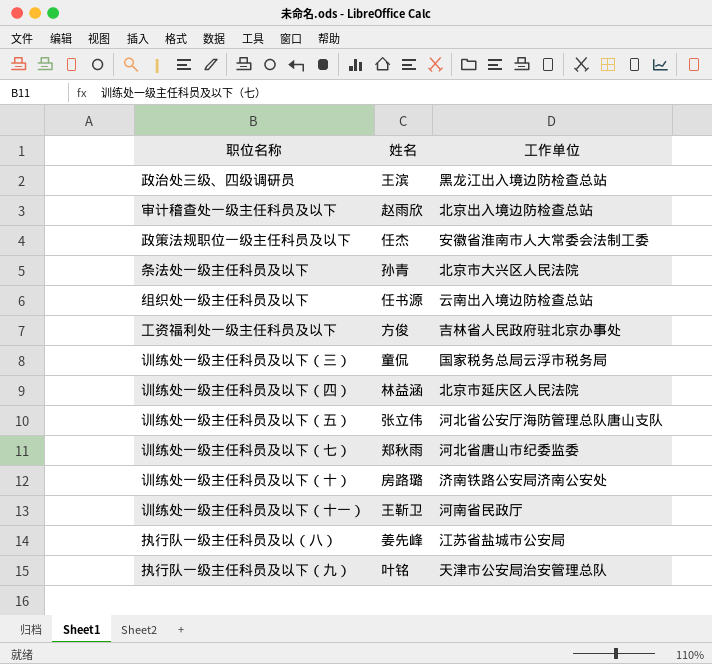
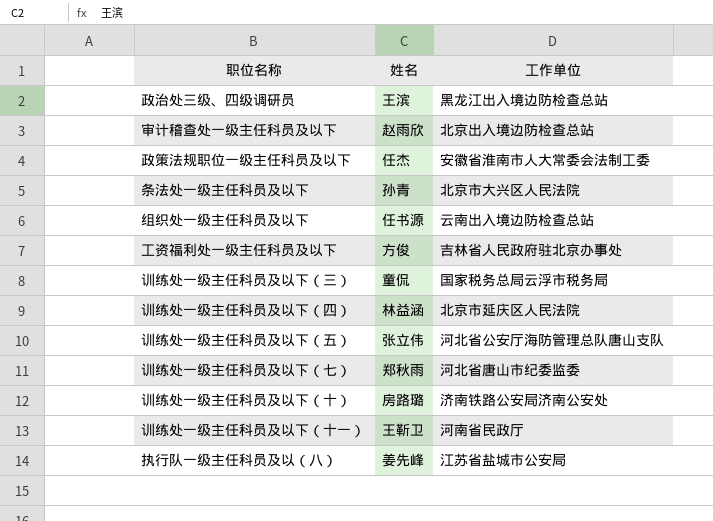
row 执行队一级主任科员及以下（九）: 叶铭 | 天津市公安局治安管理总队 -> none

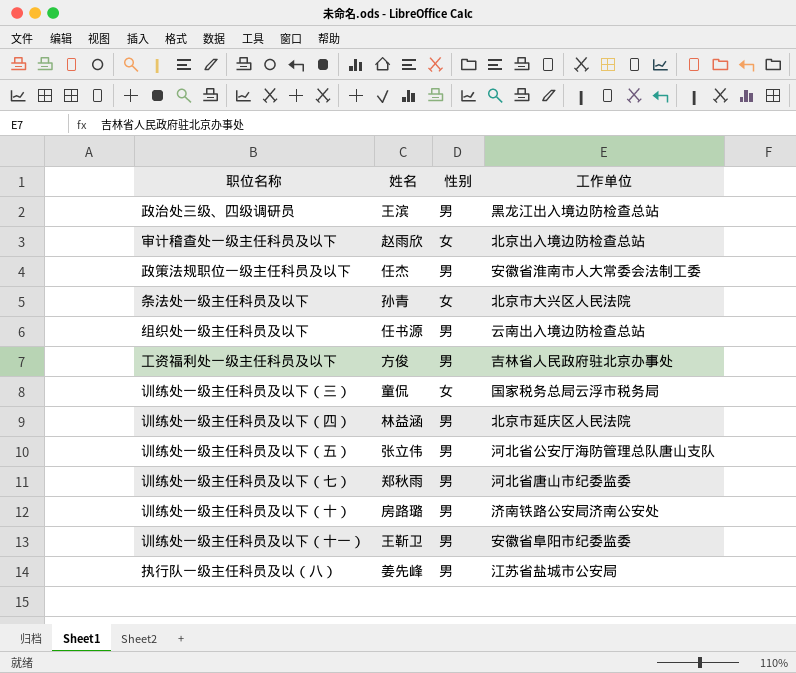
column 性别 | position: none -> 3
训练处一级主任科员及以下（十一） | 工作单位: 河南省民政厅 -> 安徽省阜阳市纪委监委

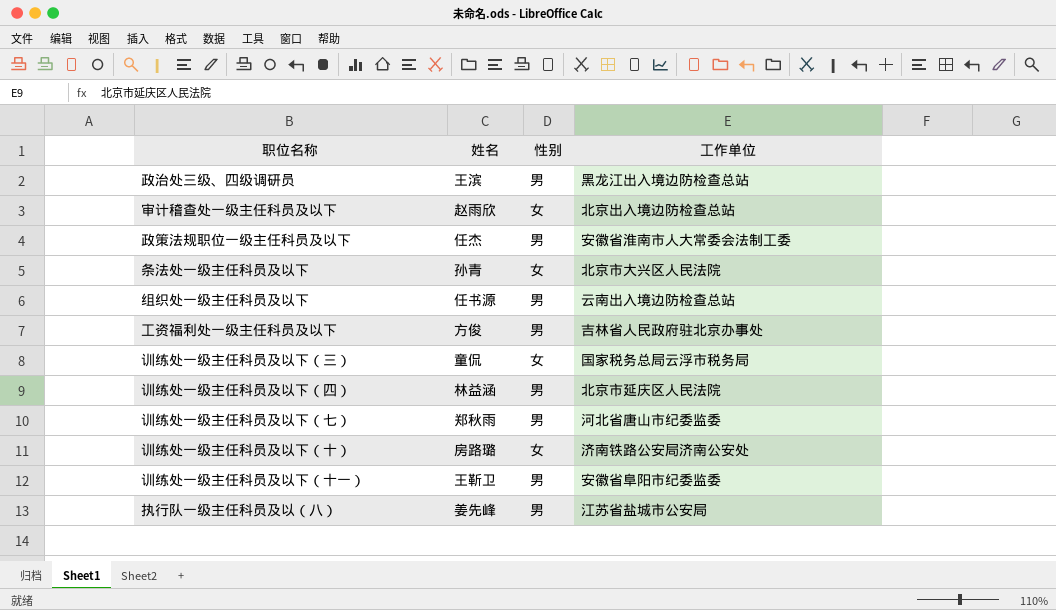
row 训练处一级主任科员及以下（五）: 张立伟 | 男 | 河北省公安厅海防管理总队唐山支队 -> none
训练处一级主任科员及以下（十） | 性别: 男 -> 女

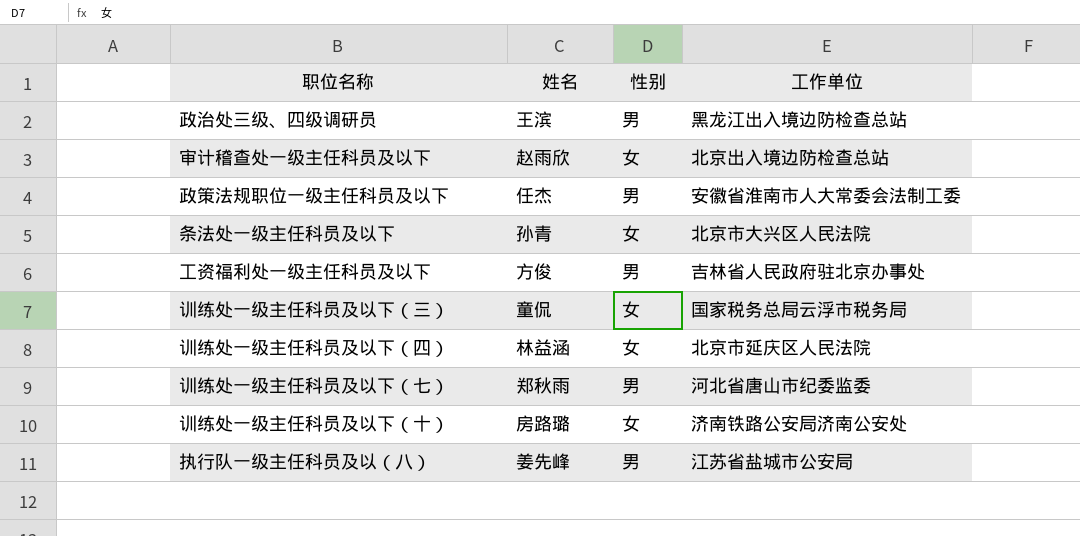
row 组织处一级主任科员及以下: 任书源 | 男 | 云南出入境边防检查总站 -> none
row 训练处一级主任科员及以下（十一）: 王靳卫 | 男 | 安徽省阜阳市纪委监委 -> none
训练处一级主任科员及以下（四） | 性别: 男 -> 女

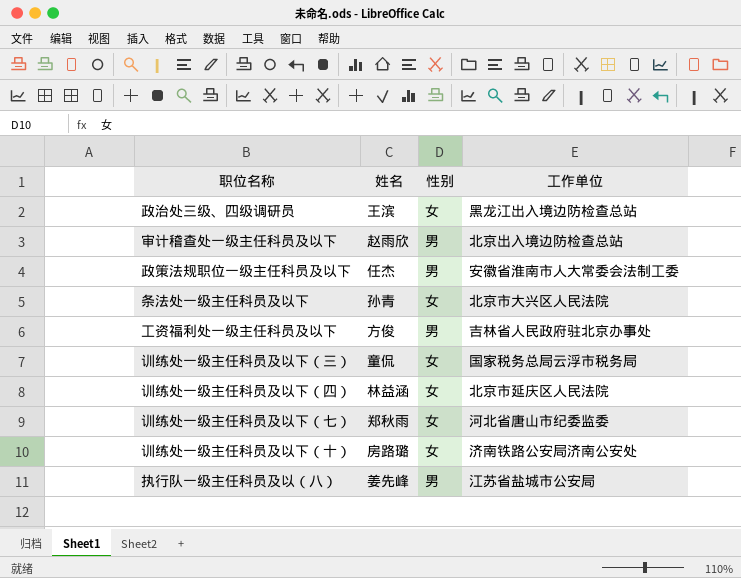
政治处三级、四级调研员 | 性别: 男 -> 女
审计稽查处一级主任科员及以下 | 性别: 女 -> 男
训练处一级主任科员及以下（七） | 性别: 男 -> 女

